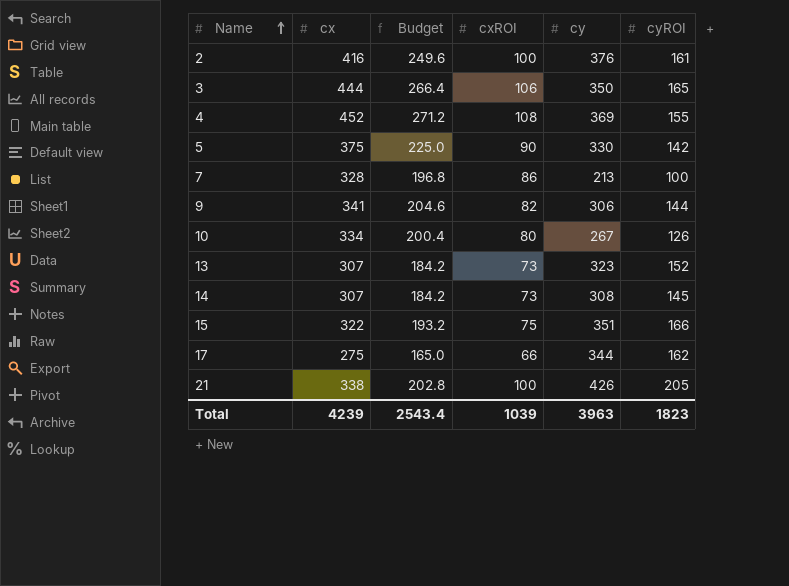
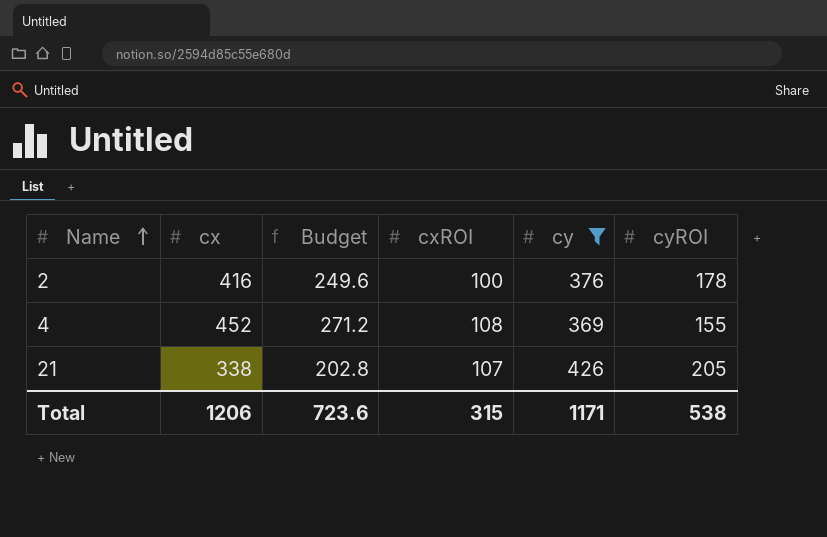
filter: none -> cy >= 369
2 | cyROI: 161 -> 178
21 | cxROI: 100 -> 107
Total | cx: 4239 -> 1206
Total | Budget: 2543.4 -> 723.6
Total | cxROI: 1039 -> 315
Total | cy: 3963 -> 1171
Total | cyROI: 1823 -> 538

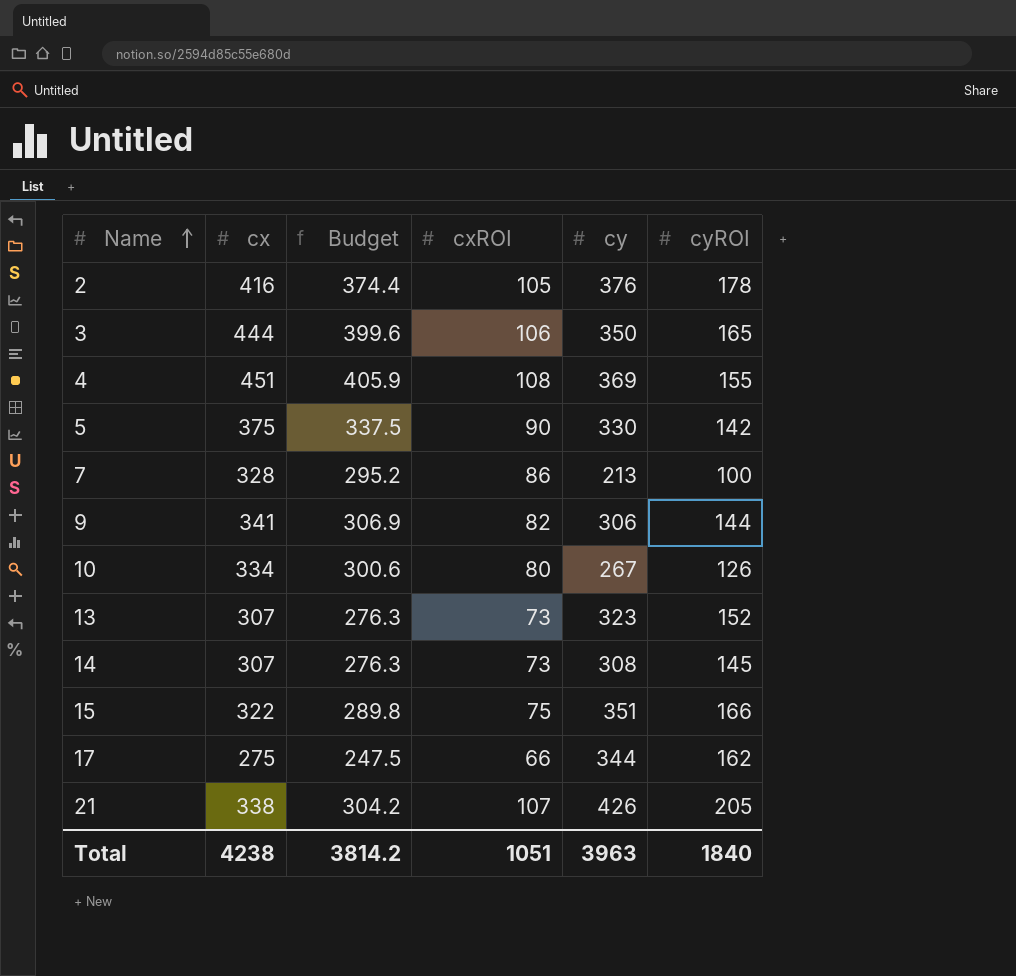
filter: cy >= 369 -> none
column Budget | formula: [cx] * 0.6 -> [cx] * 0.9
2 | cxROI: 100 -> 105
4 | cx: 452 -> 451
Total | cx: 1206 -> 4238
Total | Budget: 723.6 -> 3814.2
Total | cxROI: 315 -> 1051
Total | cy: 1171 -> 3963
Total | cyROI: 538 -> 1840

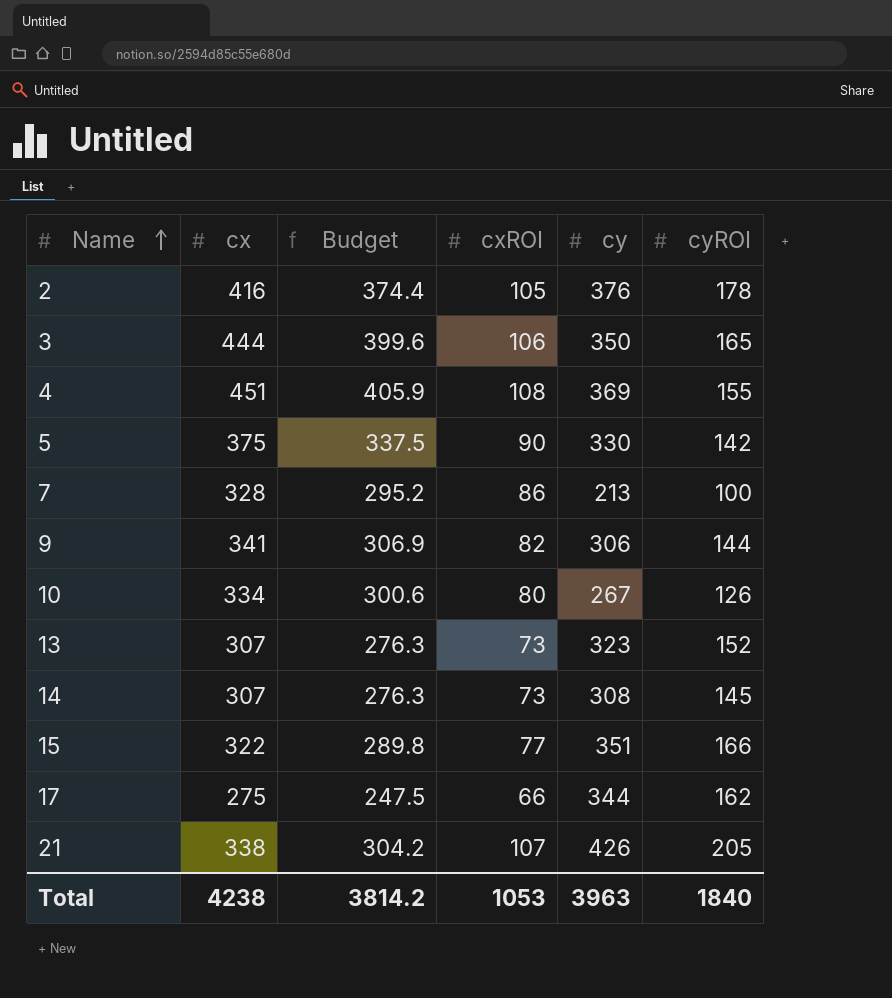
15 | cxROI: 75 -> 77
Total | cxROI: 1051 -> 1053

